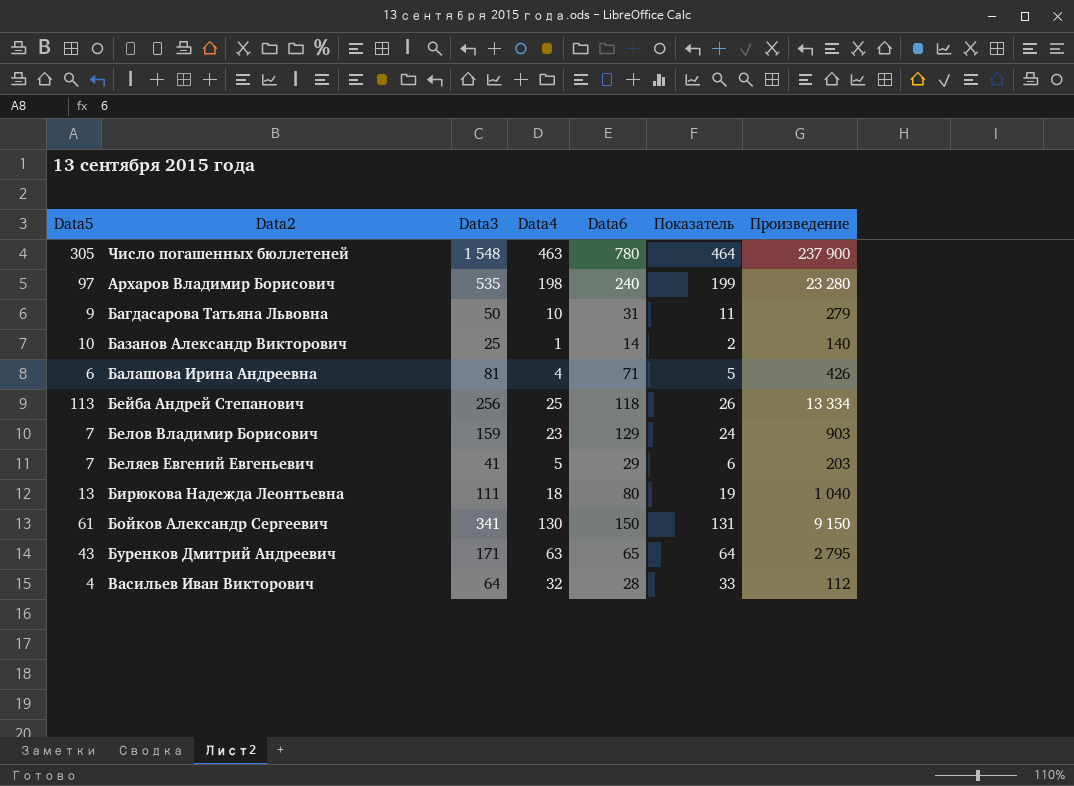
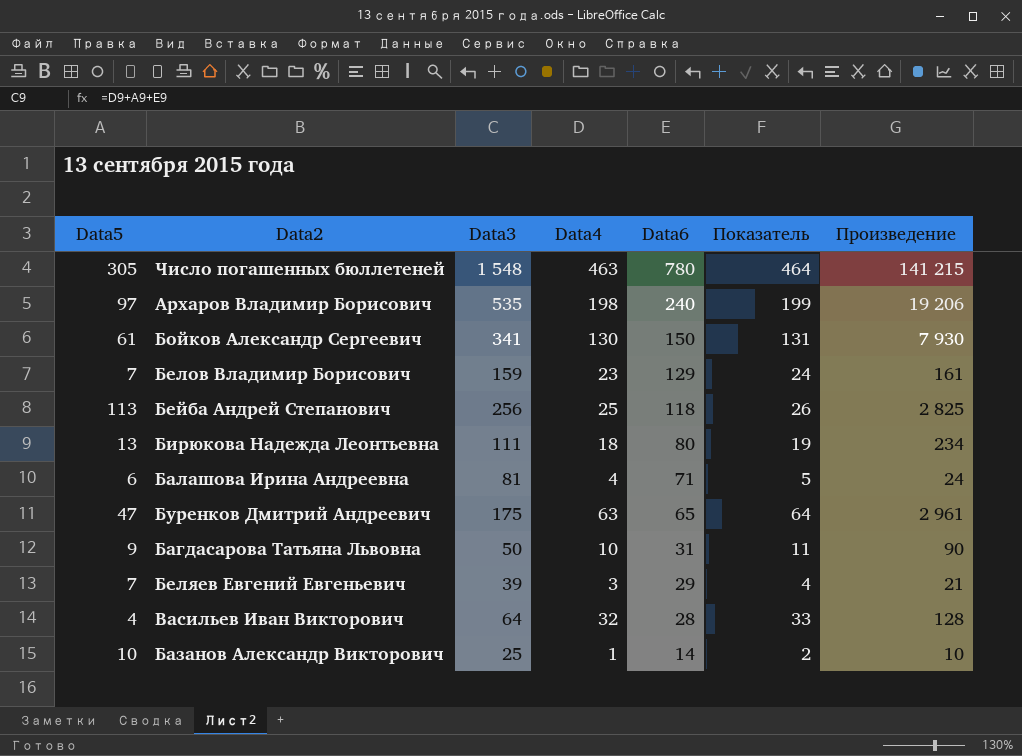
row order: none -> Data6 descending
column Произведение | formula: [Data5] * [Data6] -> [Data5] * [Data4]
Буренков Дмитрий Андреевич | Data5: 43 -> 47
Буренков Дмитрий Андреевич | Data3: 171 -> 175
Беляев Евгений Евгеньевич | Data3: 41 -> 39
Беляев Евгений Евгеньевич | Data4: 5 -> 3
Беляев Евгений Евгеньевич | Показатель: 6 -> 4

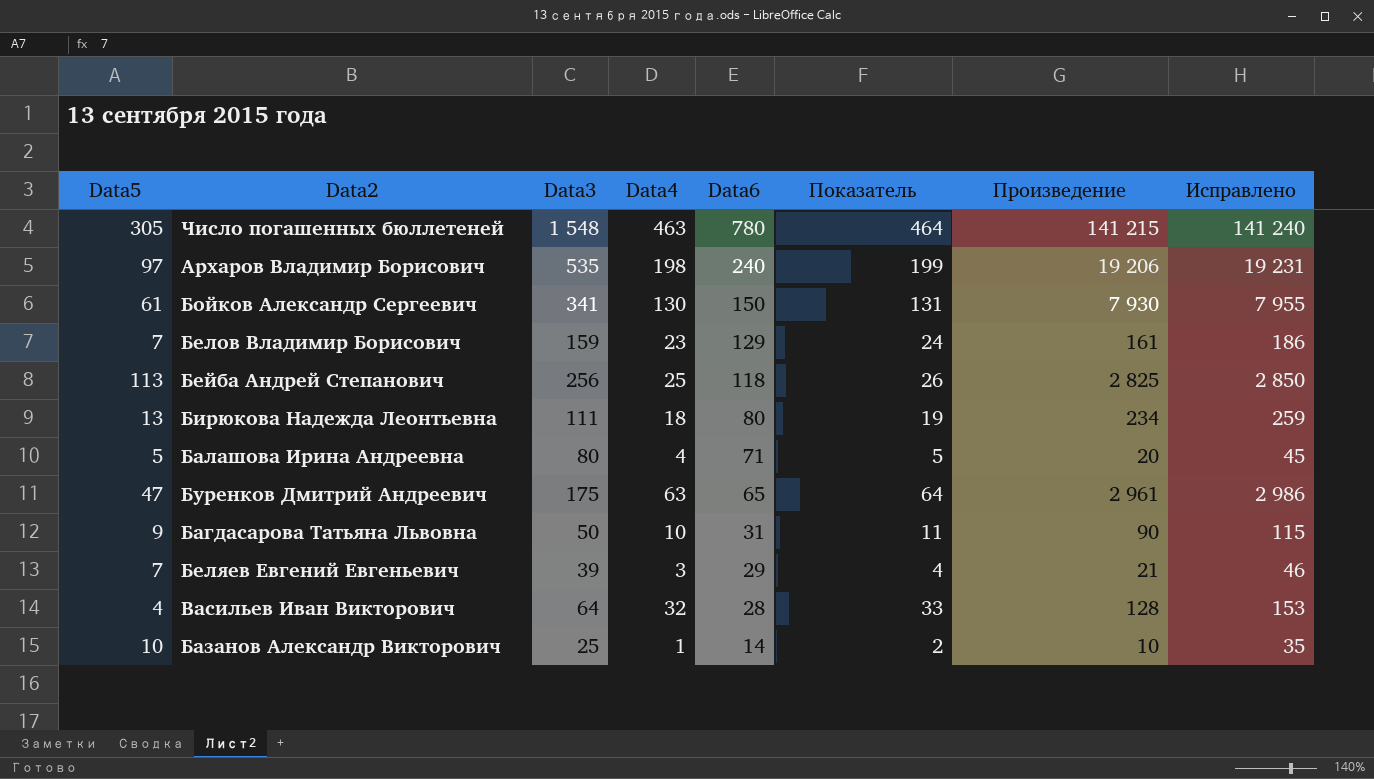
column Исправлено | formula: none -> [Произведение] + 25
Балашова Ирина Андреевна | Data5: 6 -> 5
Балашова Ирина Андреевна | Data3: 81 -> 80
Балашова Ирина Андреевна | Произведение: 24 -> 20

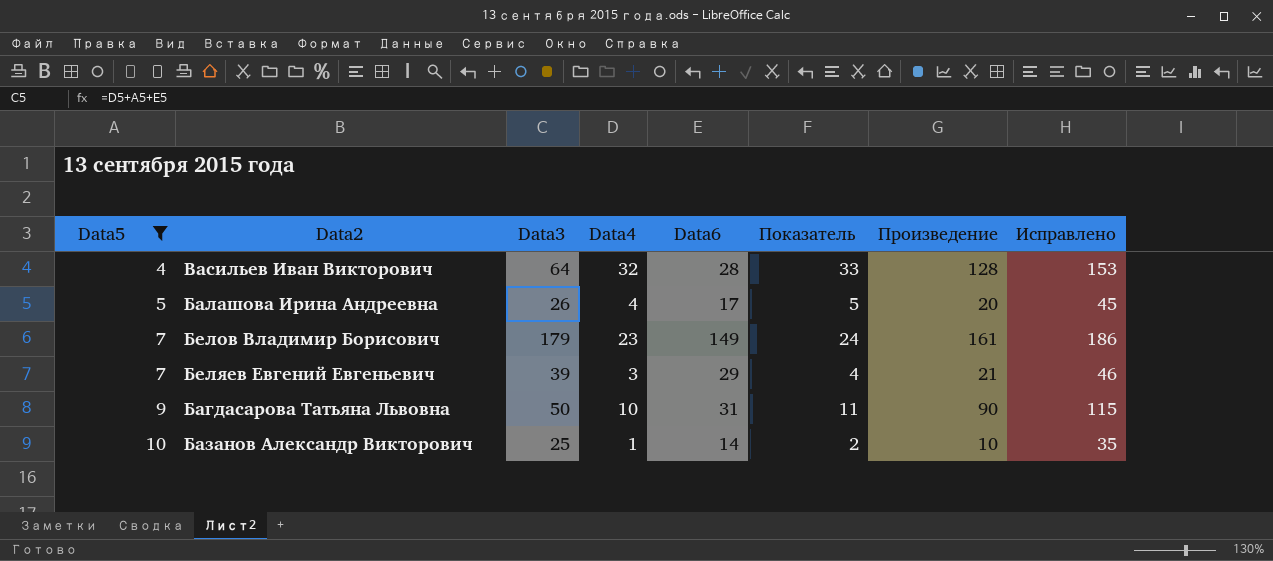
filter: none -> Data5 <= 10
row order: Data6 descending -> Data5 ascending
Балашова Ирина Андреевна | Data3: 80 -> 26
Балашова Ирина Андреевна | Data6: 71 -> 17
Белов Владимир Борисович | Data3: 159 -> 179
Белов Владимир Борисович | Data6: 129 -> 149

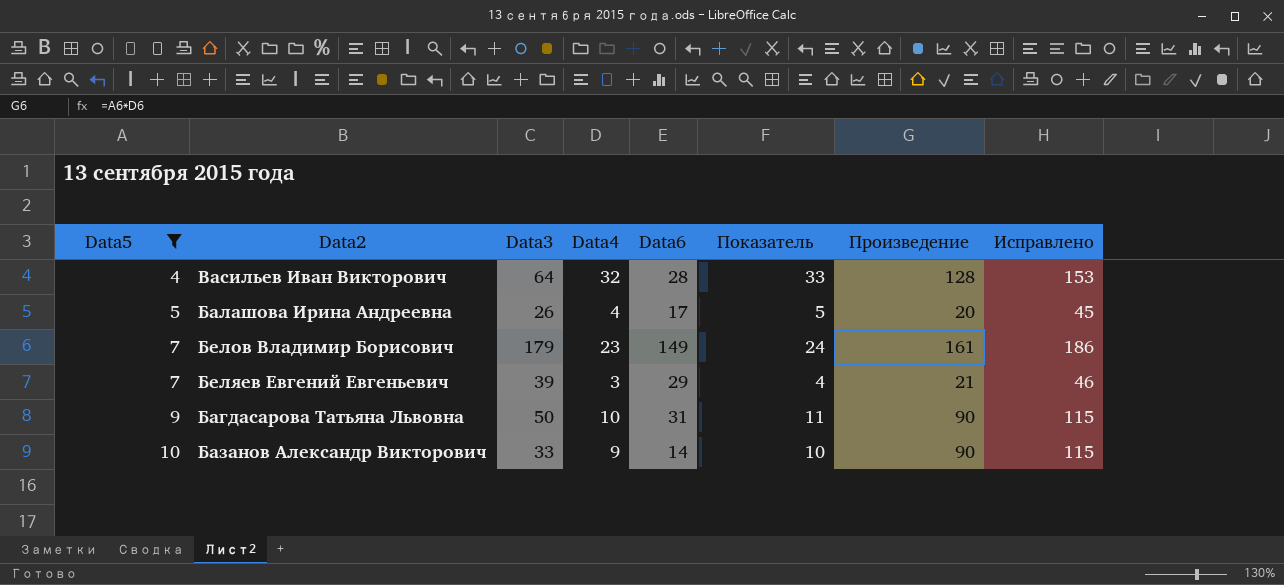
Базанов Александр Викторович | Data3: 25 -> 33
Базанов Александр Викторович | Data4: 1 -> 9
Базанов Александр Викторович | Показатель: 2 -> 10
Базанов Александр Викторович | Произведение: 10 -> 90
Базанов Александр Викторович | Исправлено: 35 -> 115

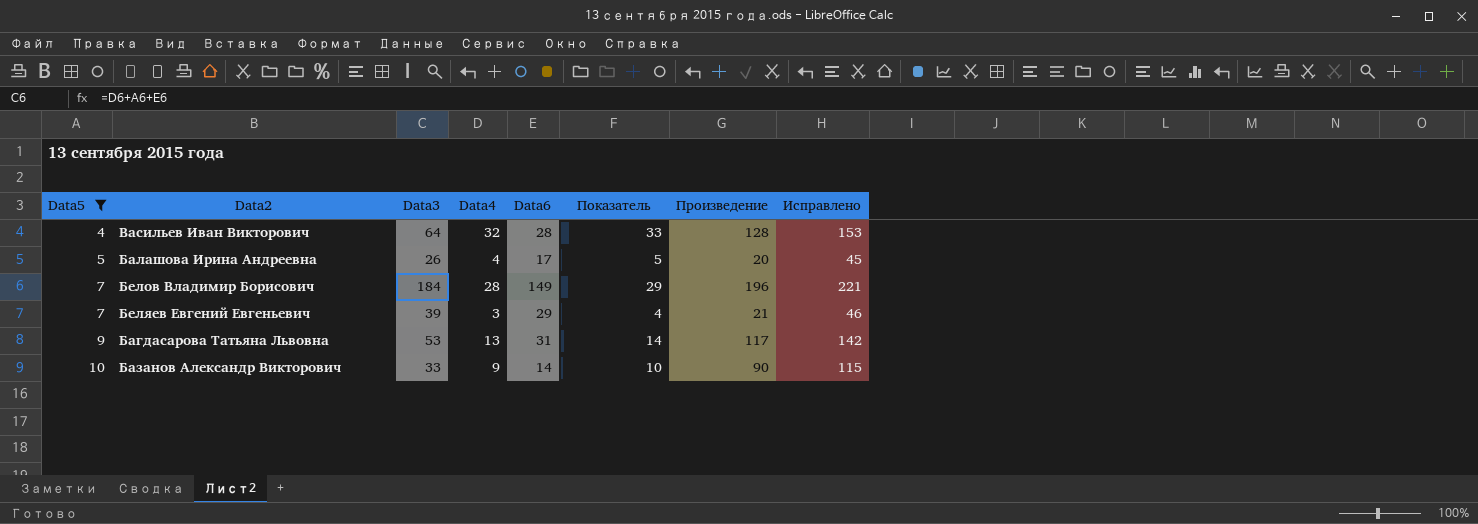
Белов Владимир Борисович | Data3: 179 -> 184
Белов Владимир Борисович | Data4: 23 -> 28
Белов Владимир Борисович | Показатель: 24 -> 29
Белов Владимир Борисович | Произведение: 161 -> 196
Белов Владимир Борисович | Исправлено: 186 -> 221
Багдасарова Татьяна Львовна | Data3: 50 -> 53
Багдасарова Татьяна Львовна | Data4: 10 -> 13
Багдасарова Татьяна Львовна | Показатель: 11 -> 14
Багдасарова Татьяна Львовна | Произведение: 90 -> 117
Багдасарова Татьяна Львовна | Исправлено: 115 -> 142

